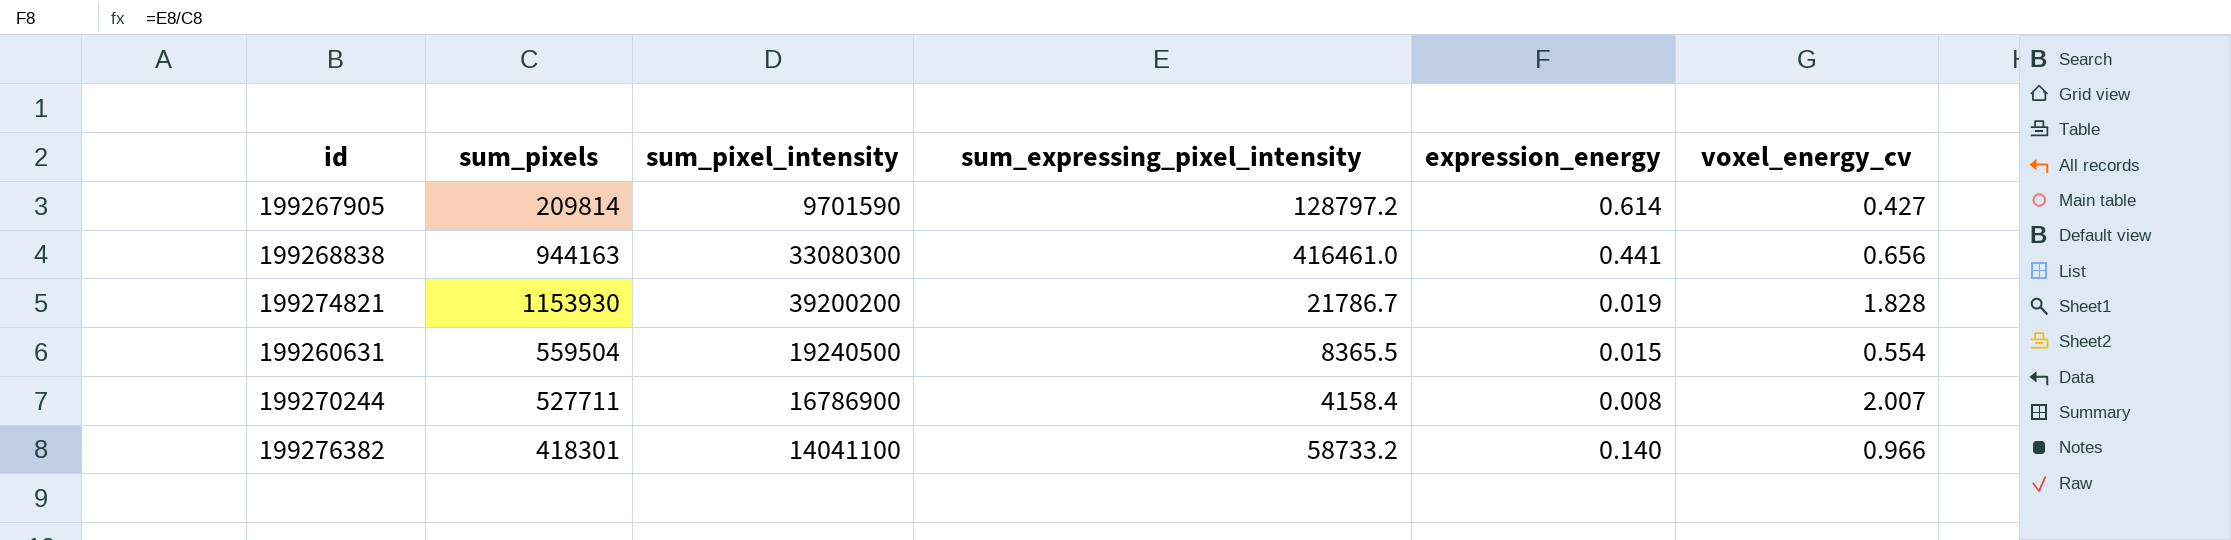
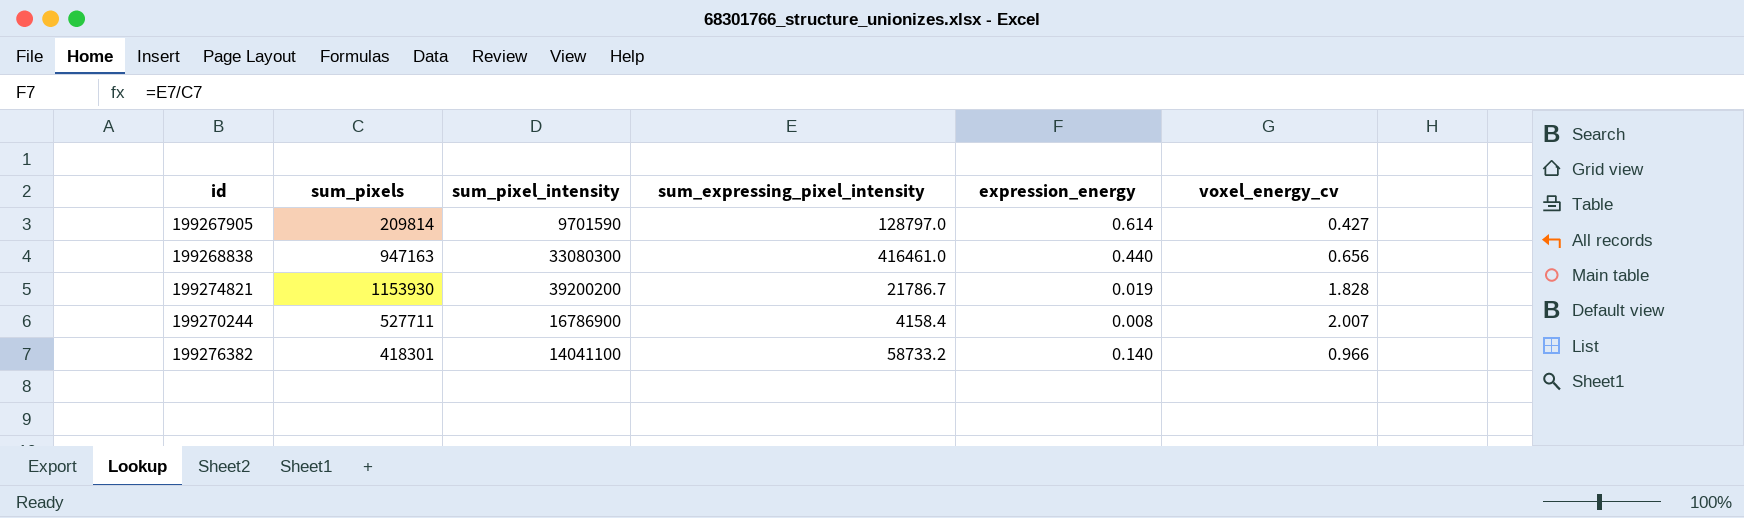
row 199260631: 559504 | 19240500 | 8365.5 | 0.015 | 0.554 -> none
199267905 | sum_expressing_pixel_intensity: 128797.2 -> 128797.0
199268838 | sum_pixels: 944163 -> 947163
199268838 | expression_energy: 0.441 -> 0.440

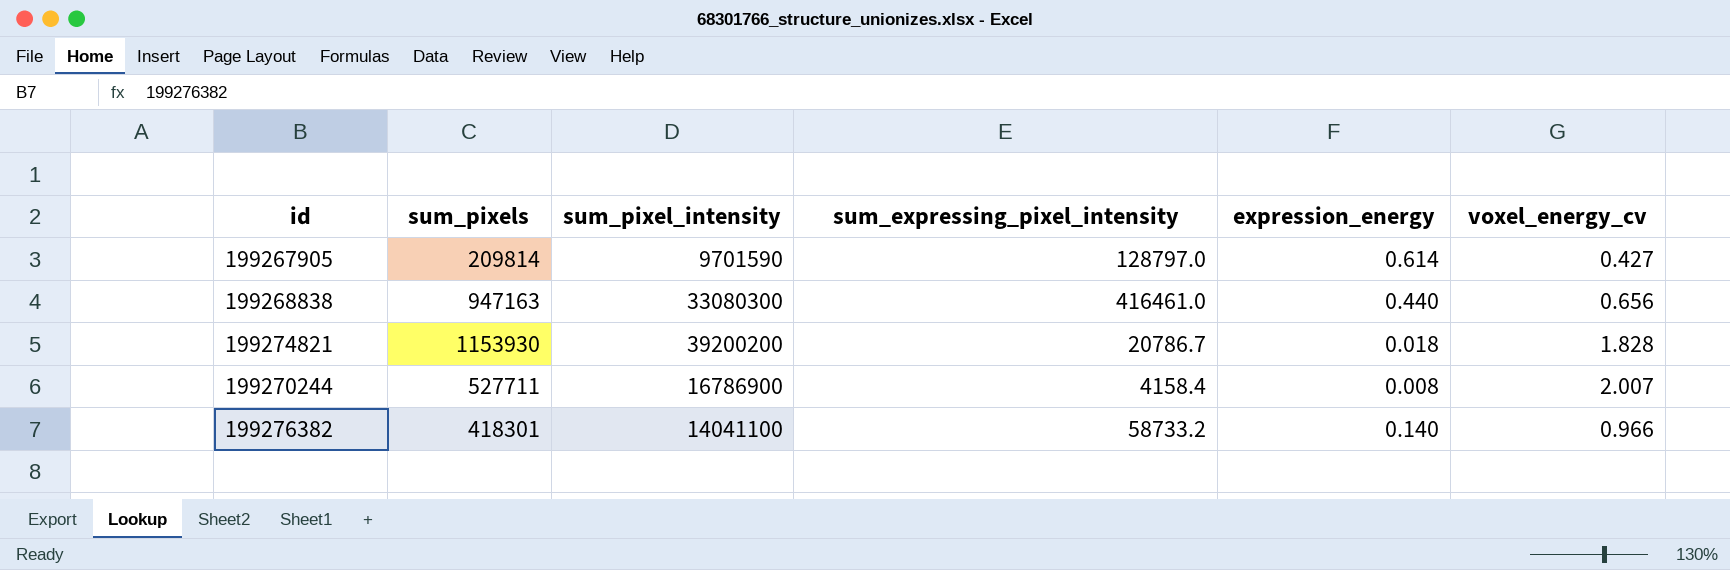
199274821 | sum_expressing_pixel_intensity: 21786.7 -> 20786.7
199274821 | expression_energy: 0.019 -> 0.018

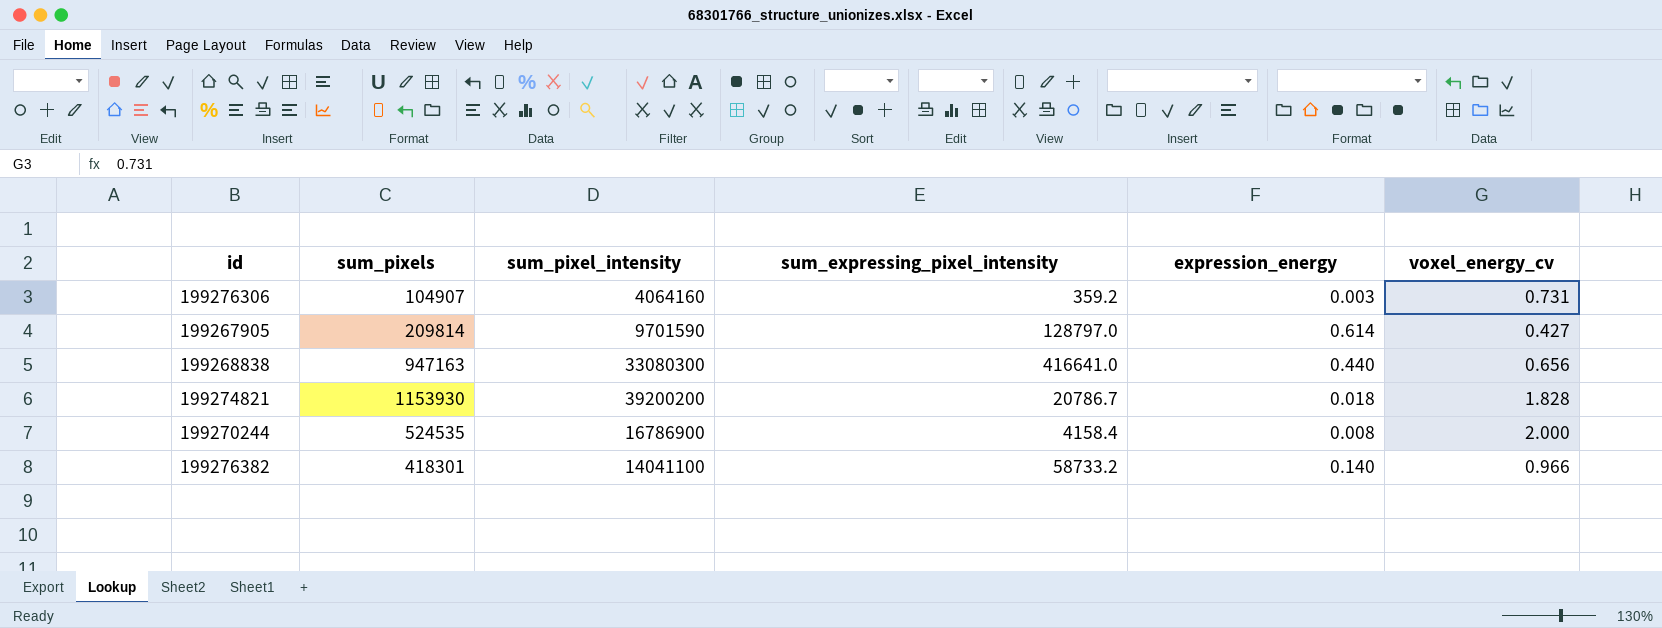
row 199276306: none -> 104907 | 4064160 | 359.2 | 0.003 | 0.731
199268838 | sum_expressing_pixel_intensity: 416461.0 -> 416641.0
199270244 | sum_pixels: 527711 -> 524535
199270244 | voxel_energy_cv: 2.007 -> 2.000

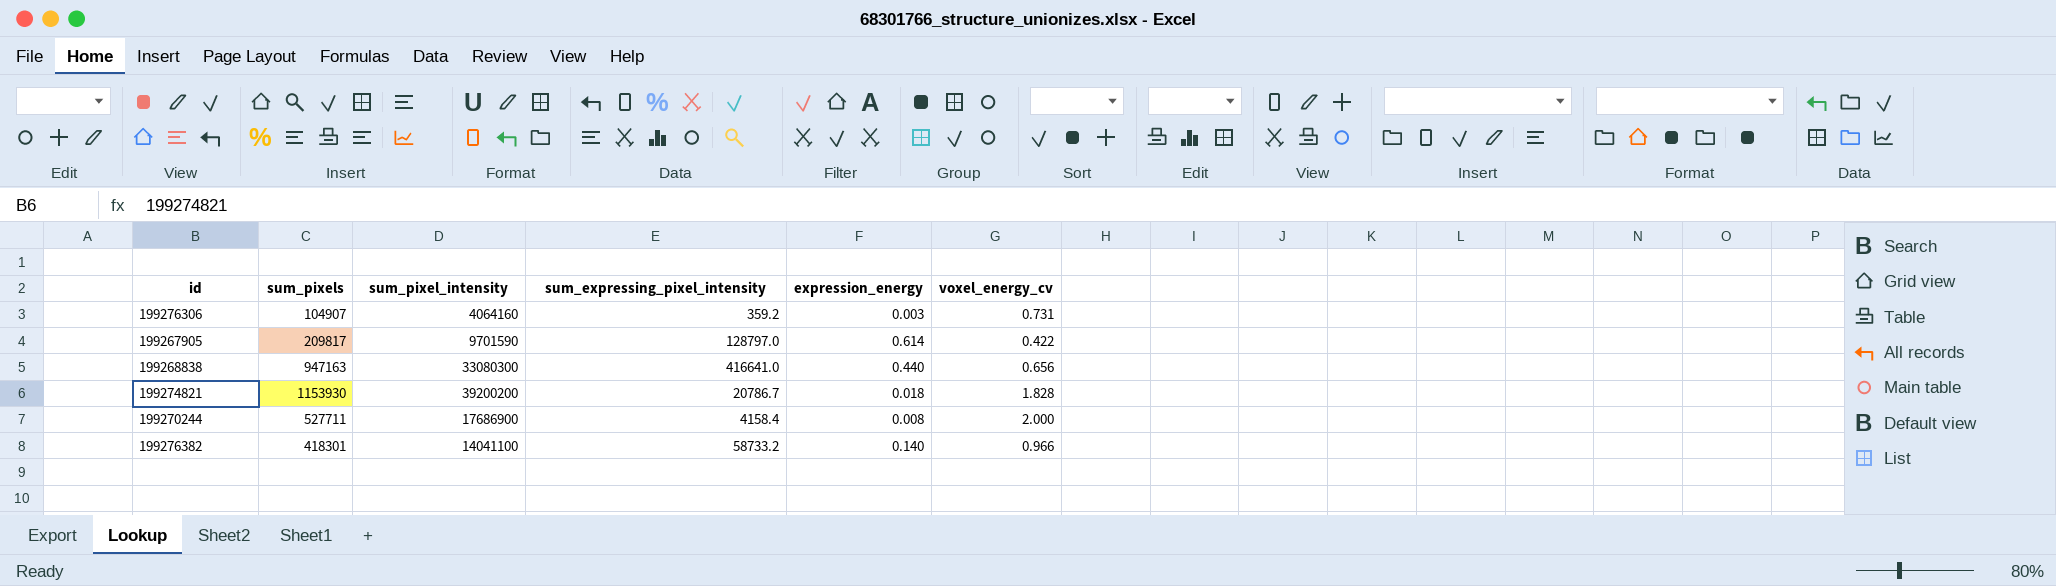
199267905 | sum_pixels: 209814 -> 209817
199267905 | voxel_energy_cv: 0.427 -> 0.422
199270244 | sum_pixels: 524535 -> 527711
199270244 | sum_pixel_intensity: 16786900 -> 17686900

